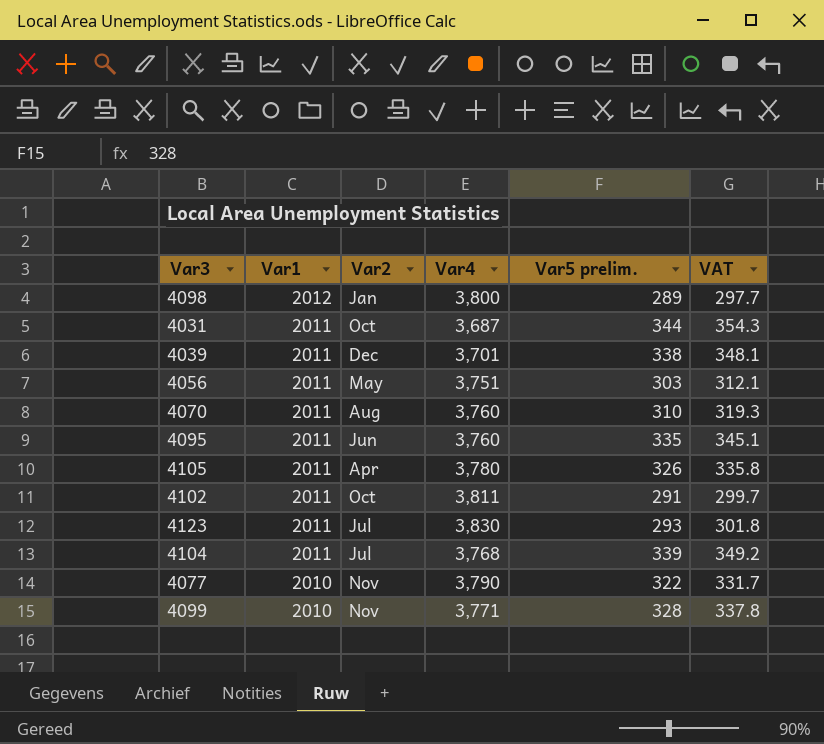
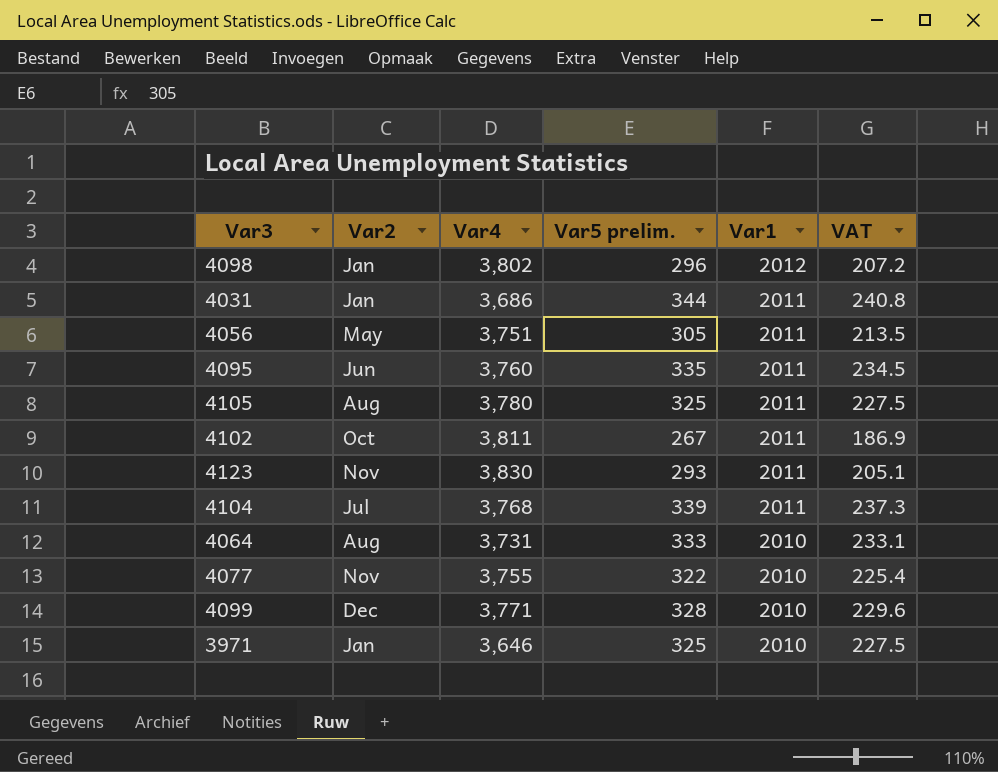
column Var1 | position: 2 -> 5
column VAT | formula: [Var5 prelim.] * 1.03 -> [Var5 prelim.] * 0.7
row 4039: 2011 | Dec | 3,701 | 338 | 348.1 -> none
row 4070: 2011 | Aug | 3,760 | 310 | 319.3 -> none
4098 | Var4: 3,800 -> 3,802
4098 | Var5 prelim.: 289 -> 296
4031 | Var2: Oct -> Jan
4031 | Var4: 3,687 -> 3,686
4056 | Var5 prelim.: 303 -> 305
4105 | Var2: Apr -> Aug
4105 | Var5 prelim.: 326 -> 325
4102 | Var5 prelim.: 291 -> 267
4123 | Var2: Jul -> Nov
row 4064: none -> Aug | 3,731 | 333 | 2010 | 233.1
4077 | Var4: 3,790 -> 3,755
4099 | Var2: Nov -> Dec
row 3971: none -> Jan | 3,646 | 325 | 2010 | 227.5

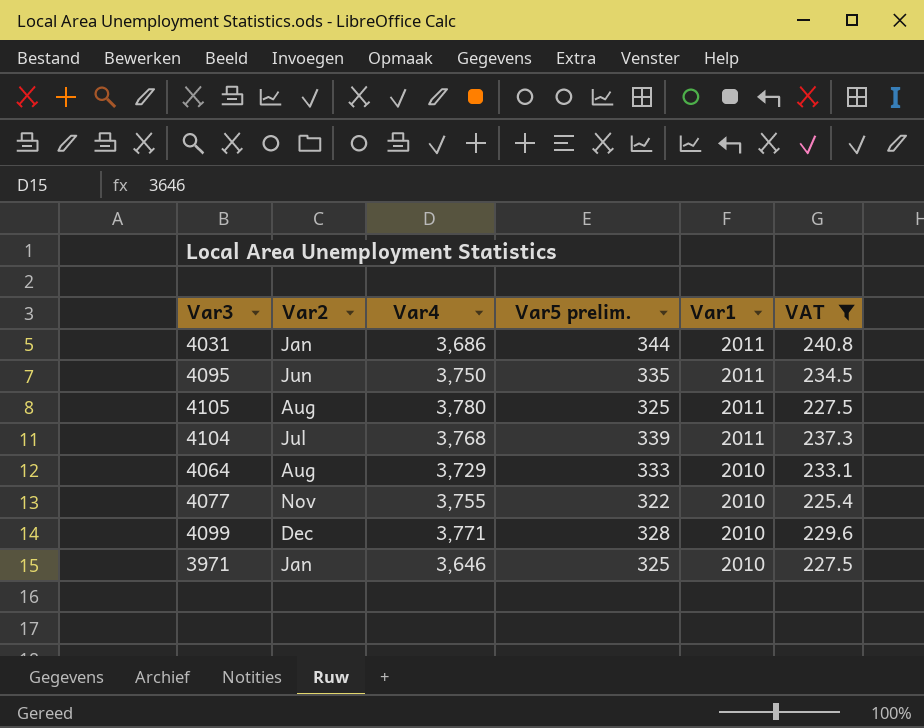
filter: none -> VAT >= 225.4
4095 | Var4: 3,760 -> 3,750
4064 | Var4: 3,731 -> 3,729

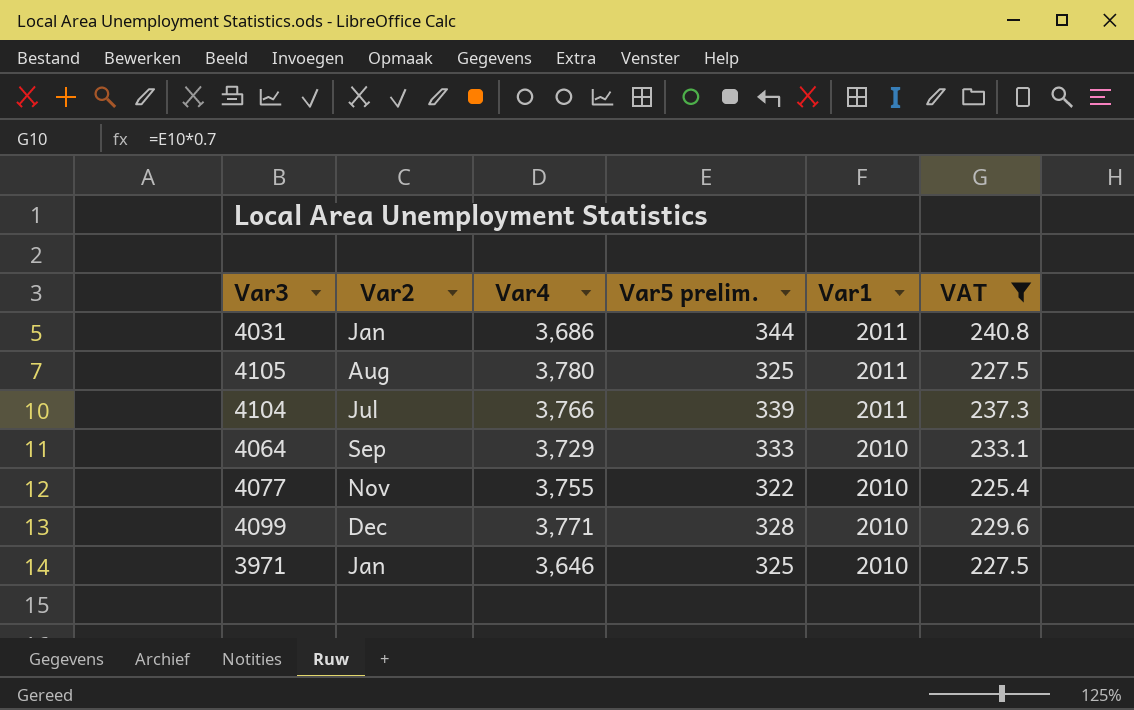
row 4095: Jun | 3,750 | 335 | 2011 | 234.5 -> none
4104 | Var4: 3,768 -> 3,766
4064 | Var2: Aug -> Sep

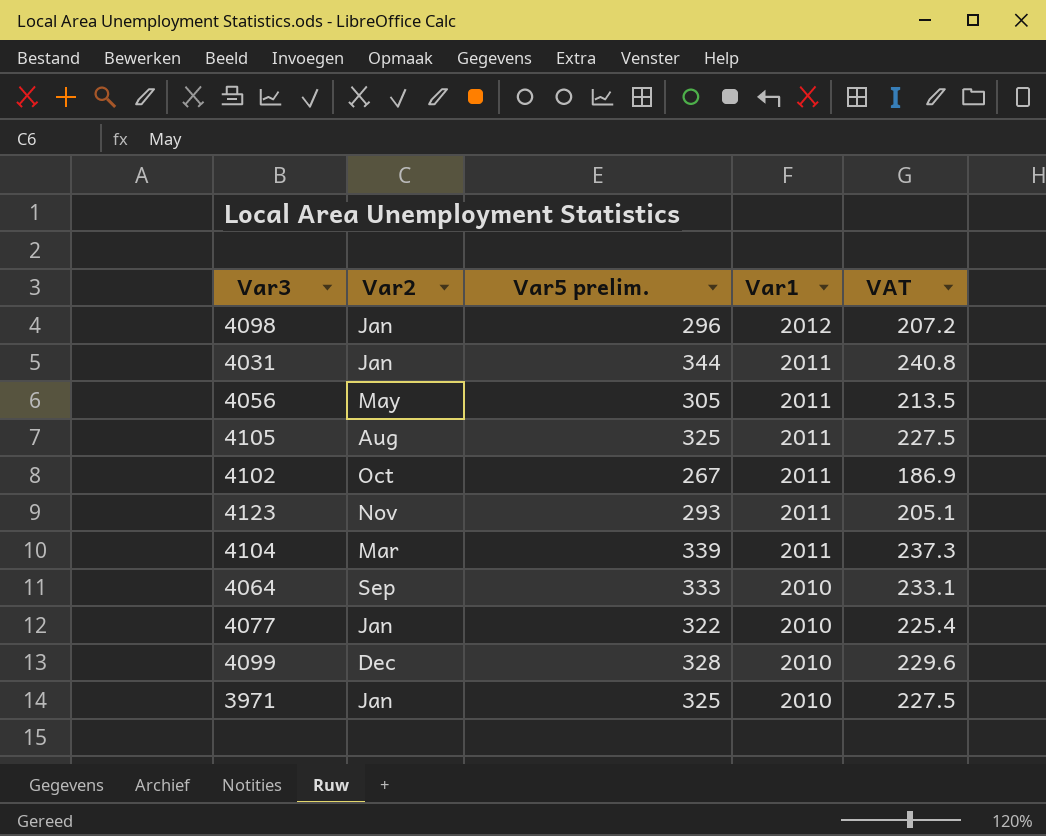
filter: VAT >= 225.4 -> none
column Var4 | position: 3 -> none
4104 | Var2: Jul -> Mar
4077 | Var2: Nov -> Jan

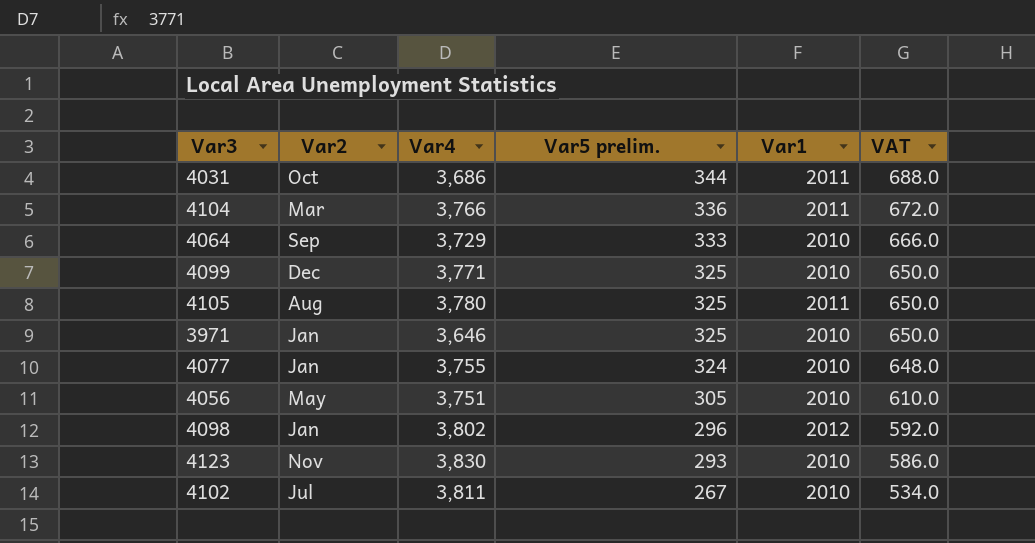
row order: Var1 descending -> Var5 prelim. descending
column Var4 | position: none -> 3
column VAT | formula: [Var5 prelim.] * 0.7 -> [Var5 prelim.] * 2
4031 | Var2: Jan -> Oct
4104 | Var5 prelim.: 339 -> 336
4099 | Var5 prelim.: 328 -> 325
4077 | Var5 prelim.: 322 -> 324
4056 | Var1: 2011 -> 2010
4123 | Var1: 2011 -> 2010
4102 | Var2: Oct -> Jul
4102 | Var1: 2011 -> 2010

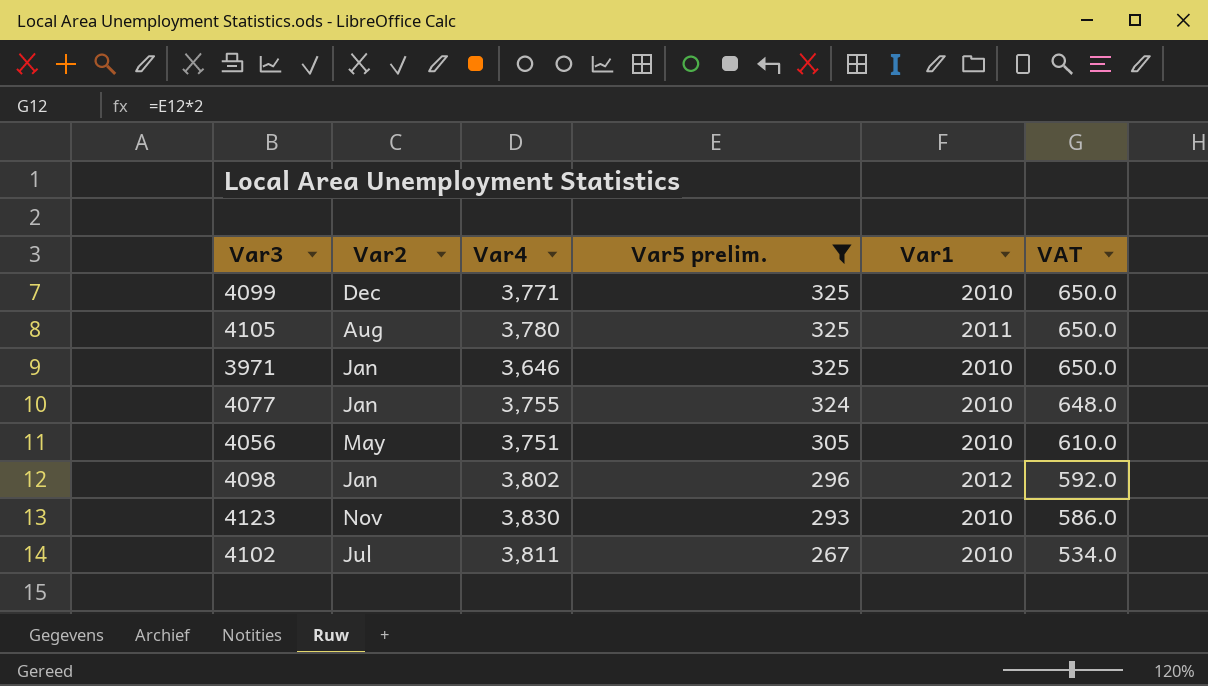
filter: none -> Var5 prelim. <= 325

